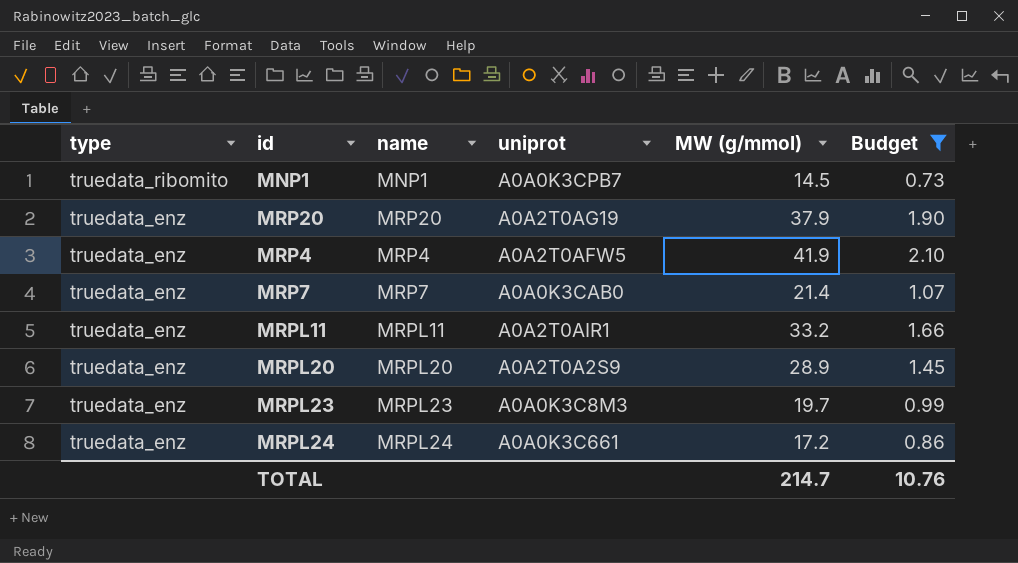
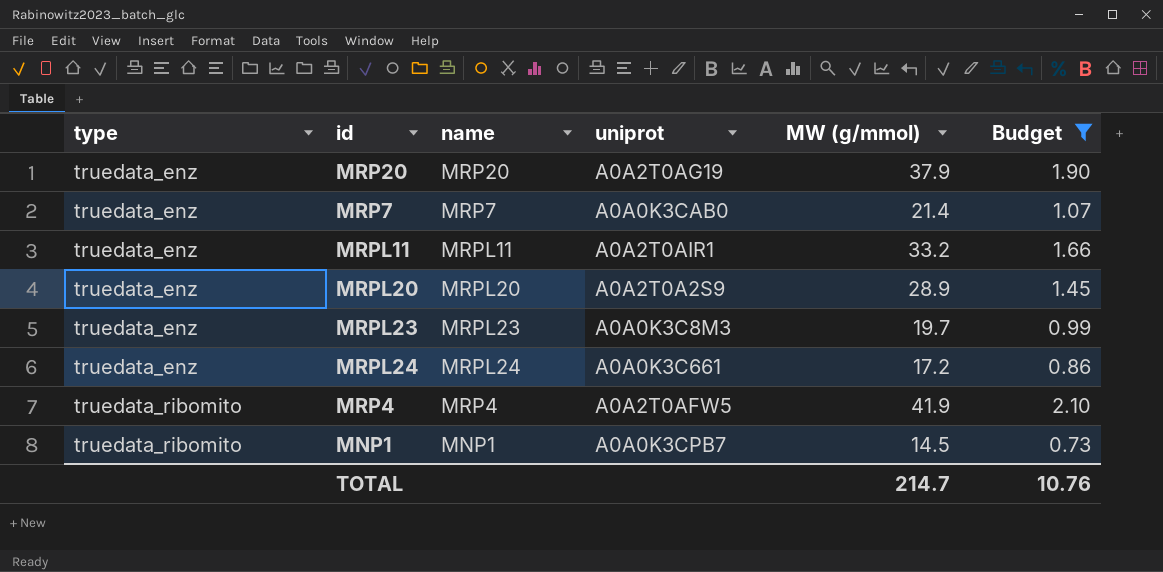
row order: type descending -> type ascending
MRP4 | type: truedata_enz -> truedata_ribomito

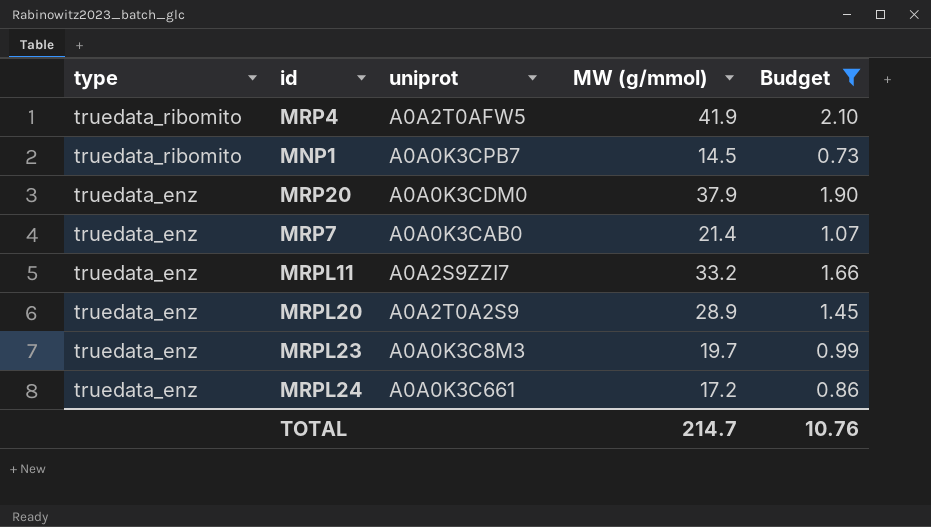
row order: type ascending -> type descending
column name | position: 3 -> none
MRP20 | uniprot: A0A2T0AG19 -> A0A0K3CDM0
MRPL11 | uniprot: A0A2T0AIR1 -> A0A2S9ZZI7

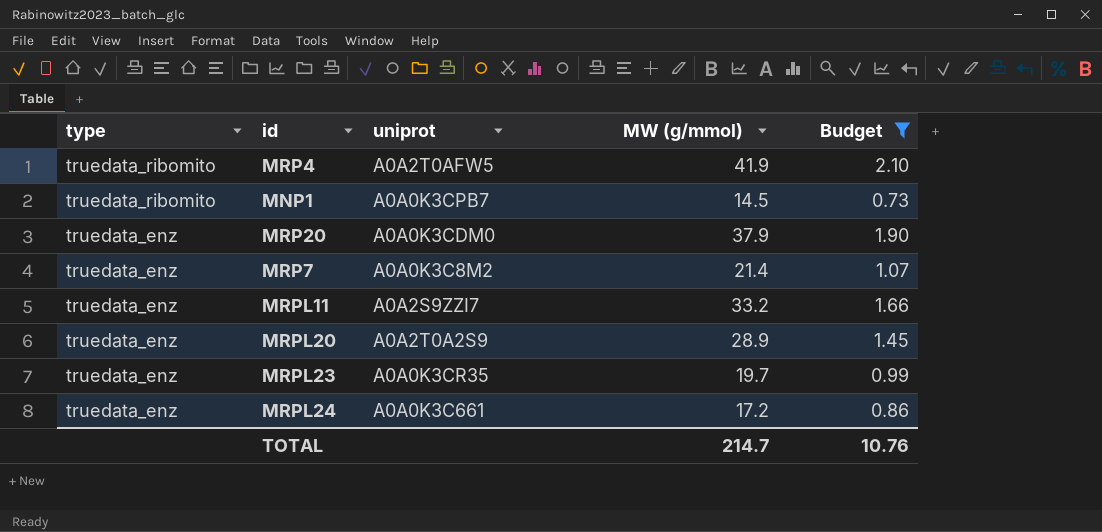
MRP7 | uniprot: A0A0K3CAB0 -> A0A0K3C8M2
MRPL23 | uniprot: A0A0K3C8M3 -> A0A0K3CR35

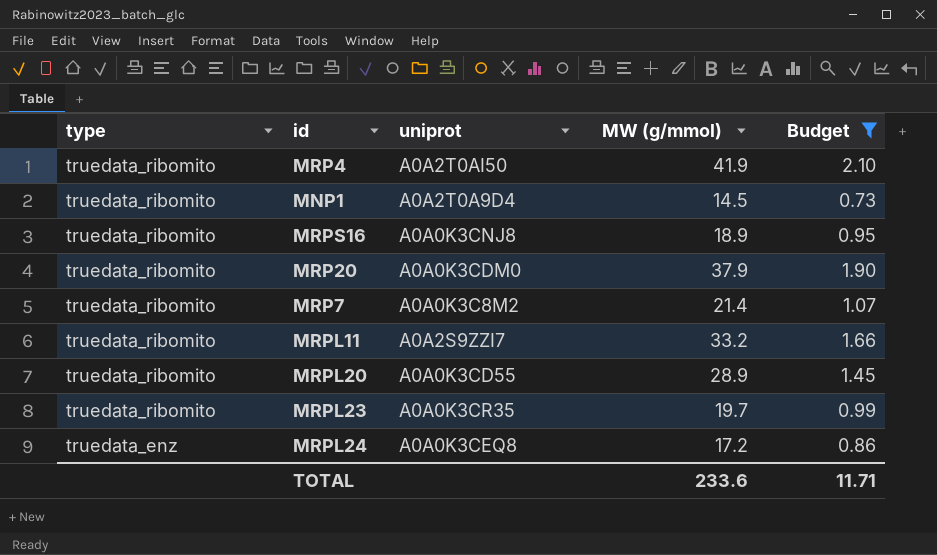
MRP4 | uniprot: A0A2T0AFW5 -> A0A2T0AI50
MNP1 | uniprot: A0A0K3CPB7 -> A0A2T0A9D4
row MRPS16: none -> truedata_ribomito | A0A0K3CNJ8 | 18.9 | 0.95
MRP20 | type: truedata_enz -> truedata_ribomito
MRP7 | type: truedata_enz -> truedata_ribomito
MRPL11 | type: truedata_enz -> truedata_ribomito
MRPL20 | type: truedata_enz -> truedata_ribomito
MRPL20 | uniprot: A0A2T0A2S9 -> A0A0K3CD55
MRPL23 | type: truedata_enz -> truedata_ribomito
MRPL24 | uniprot: A0A0K3C661 -> A0A0K3CEQ8
TOTAL | MW (g/mmol): 214.7 -> 233.6
TOTAL | Budget: 10.76 -> 11.71

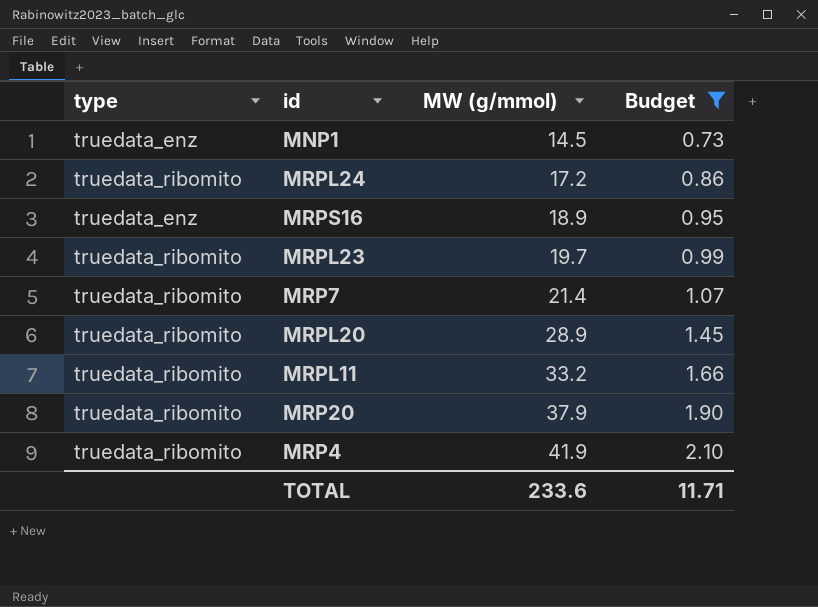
row order: type descending -> MW (g/mmol) ascending
column uniprot | position: 3 -> none
MNP1 | type: truedata_ribomito -> truedata_enz
MRPL24 | type: truedata_enz -> truedata_ribomito
MRPS16 | type: truedata_ribomito -> truedata_enz

